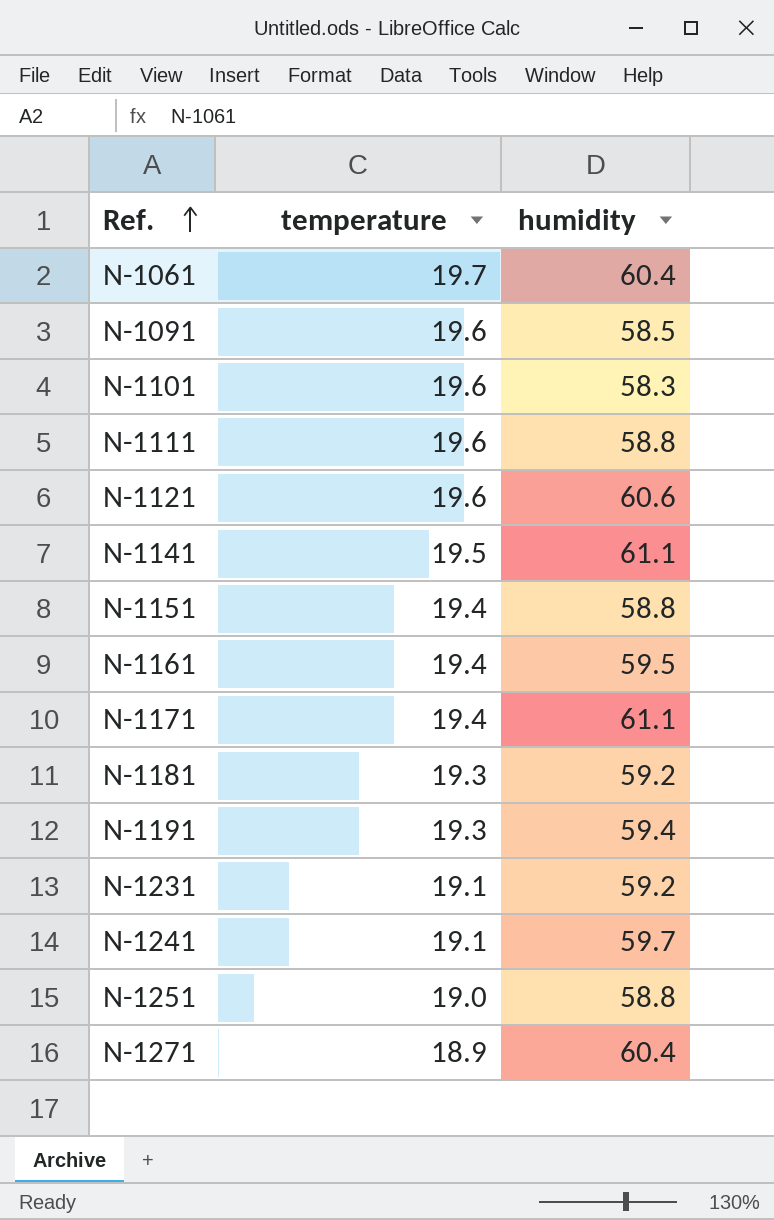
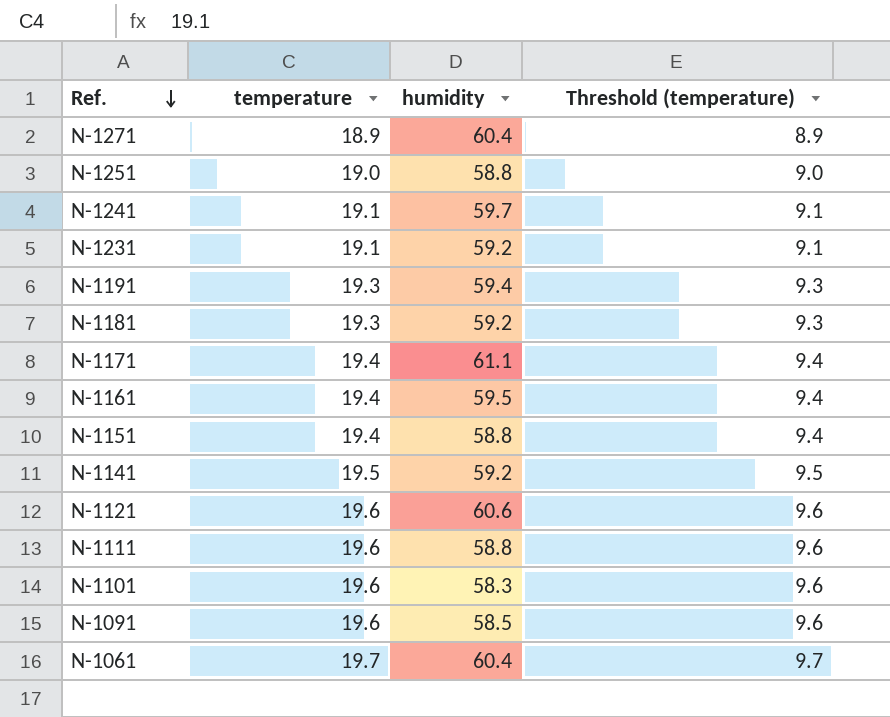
row order: Ref. ascending -> Ref. descending
column Threshold (temperature) | formula: none -> [temperature] - 10
N-1141 | humidity: 61.1 -> 59.2

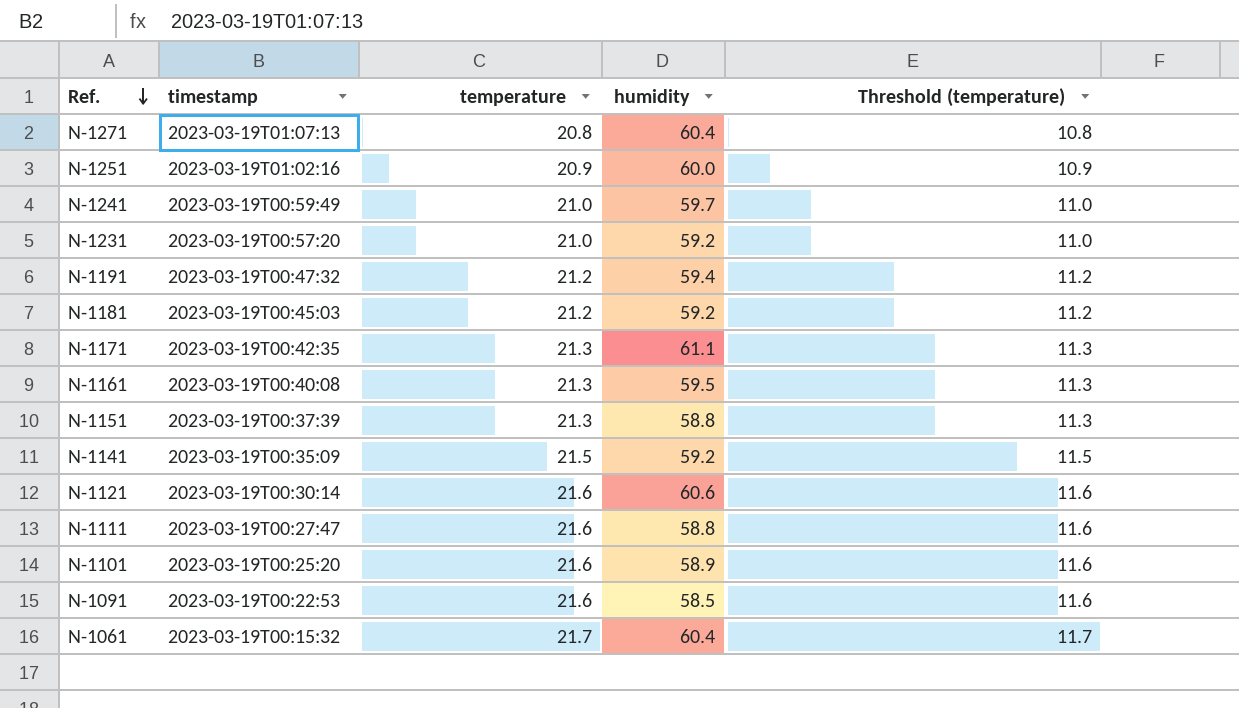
column timestamp | position: none -> 2
N-1271 | temperature: 18.9 -> 20.8
N-1271 | Threshold (temperature): 8.9 -> 10.8
N-1251 | temperature: 19.0 -> 20.9
N-1251 | humidity: 58.8 -> 60.0
N-1251 | Threshold (temperature): 9.0 -> 10.9
N-1241 | temperature: 19.1 -> 21.0
N-1241 | Threshold (temperature): 9.1 -> 11.0
N-1231 | temperature: 19.1 -> 21.0
N-1231 | Threshold (temperature): 9.1 -> 11.0
N-1191 | temperature: 19.3 -> 21.2
N-1191 | Threshold (temperature): 9.3 -> 11.2
N-1181 | temperature: 19.3 -> 21.2
N-1181 | Threshold (temperature): 9.3 -> 11.2
N-1171 | temperature: 19.4 -> 21.3
N-1171 | Threshold (temperature): 9.4 -> 11.3
N-1161 | temperature: 19.4 -> 21.3
N-1161 | Threshold (temperature): 9.4 -> 11.3
N-1151 | temperature: 19.4 -> 21.3
N-1151 | Threshold (temperature): 9.4 -> 11.3
N-1141 | temperature: 19.5 -> 21.5
N-1141 | Threshold (temperature): 9.5 -> 11.5
N-1121 | temperature: 19.6 -> 21.6
N-1121 | Threshold (temperature): 9.6 -> 11.6
N-1111 | temperature: 19.6 -> 21.6
N-1111 | Threshold (temperature): 9.6 -> 11.6
N-1101 | temperature: 19.6 -> 21.6
N-1101 | humidity: 58.3 -> 58.9
N-1101 | Threshold (temperature): 9.6 -> 11.6
N-1091 | temperature: 19.6 -> 21.6
N-1091 | Threshold (temperature): 9.6 -> 11.6
N-1061 | temperature: 19.7 -> 21.7
N-1061 | Threshold (temperature): 9.7 -> 11.7

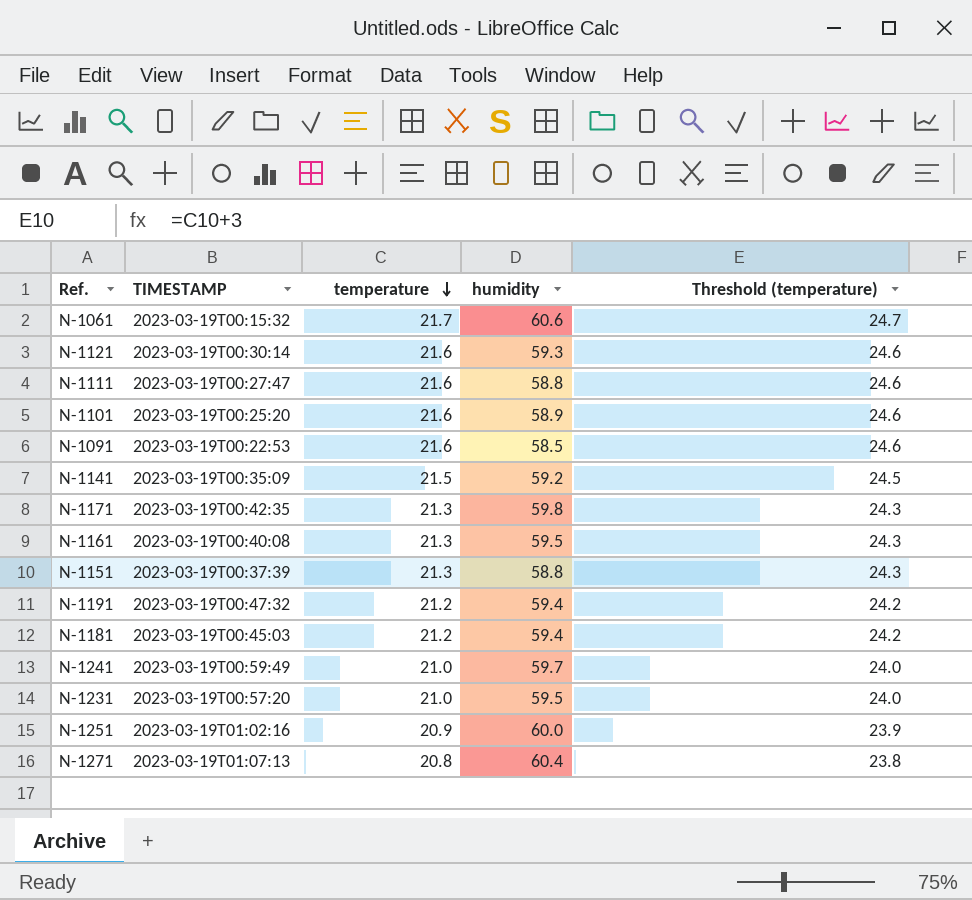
row order: Ref. descending -> temperature descending
column name: timestamp -> TIMESTAMP
column Threshold (temperature) | formula: [temperature] - 10 -> [temperature] + 3
N-1061 | humidity: 60.4 -> 60.6
N-1121 | humidity: 60.6 -> 59.3
N-1171 | humidity: 61.1 -> 59.8
N-1181 | humidity: 59.2 -> 59.4
N-1231 | humidity: 59.2 -> 59.5

